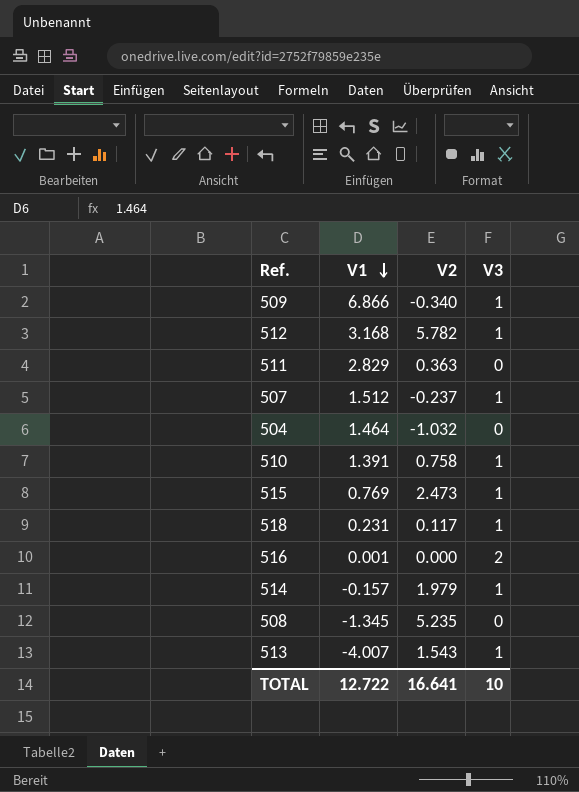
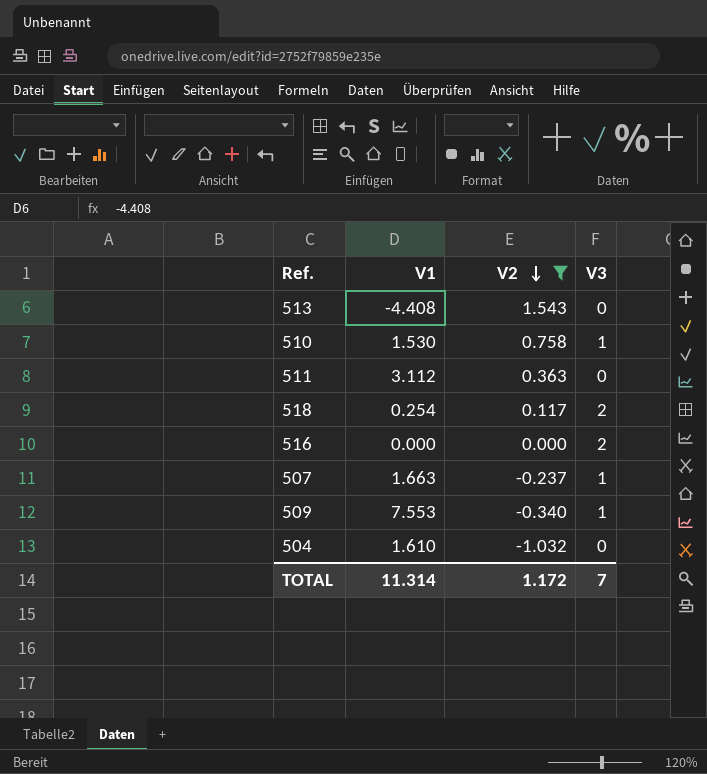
filter: none -> V2 <= 1.543
row order: V1 descending -> V2 descending
513 | V1: -4.007 -> -4.408
513 | V3: 1 -> 0
510 | V1: 1.391 -> 1.530
511 | V1: 2.829 -> 3.112
518 | V1: 0.231 -> 0.254
518 | V3: 1 -> 2
516 | V1: 0.001 -> 0.000
507 | V1: 1.512 -> 1.663
509 | V1: 6.866 -> 7.553
504 | V1: 1.464 -> 1.610
TOTAL | V1: 12.722 -> 11.314
TOTAL | V2: 16.641 -> 1.172
TOTAL | V3: 10 -> 7

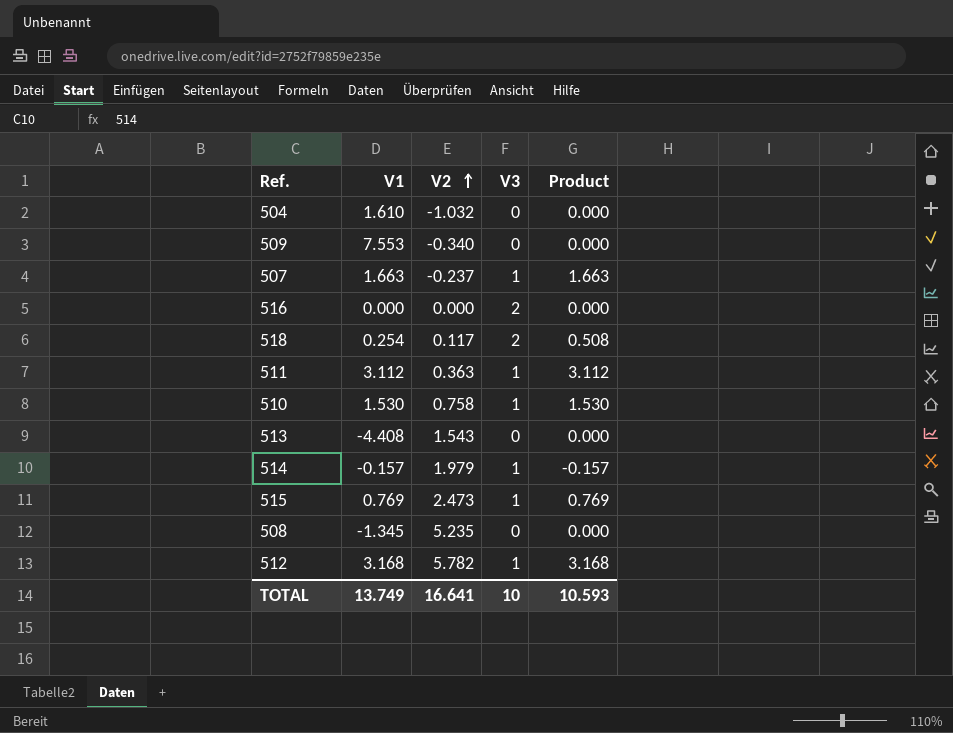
filter: V2 <= 1.543 -> none
row order: V2 descending -> V2 ascending
column Product | formula: none -> [V1] * [V3]
509 | V3: 1 -> 0
511 | V3: 0 -> 1
TOTAL | V1: 11.314 -> 13.749
TOTAL | V2: 1.172 -> 16.641
TOTAL | V3: 7 -> 10

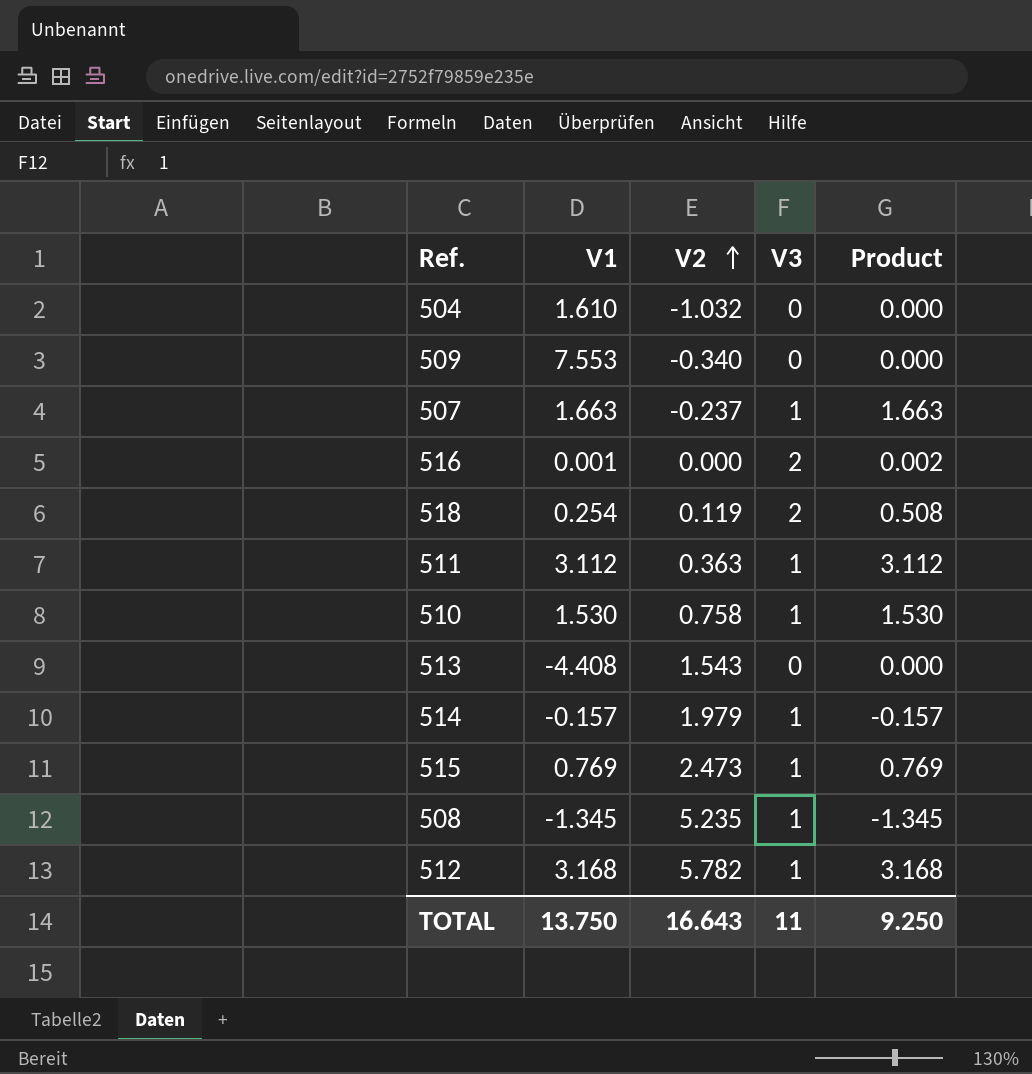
516 | V1: 0.000 -> 0.001
516 | Product: 0.000 -> 0.002
518 | V2: 0.117 -> 0.119
508 | V3: 0 -> 1
508 | Product: 0.000 -> -1.345
TOTAL | V1: 13.749 -> 13.750
TOTAL | V2: 16.641 -> 16.643
TOTAL | V3: 10 -> 11
TOTAL | Product: 10.593 -> 9.250

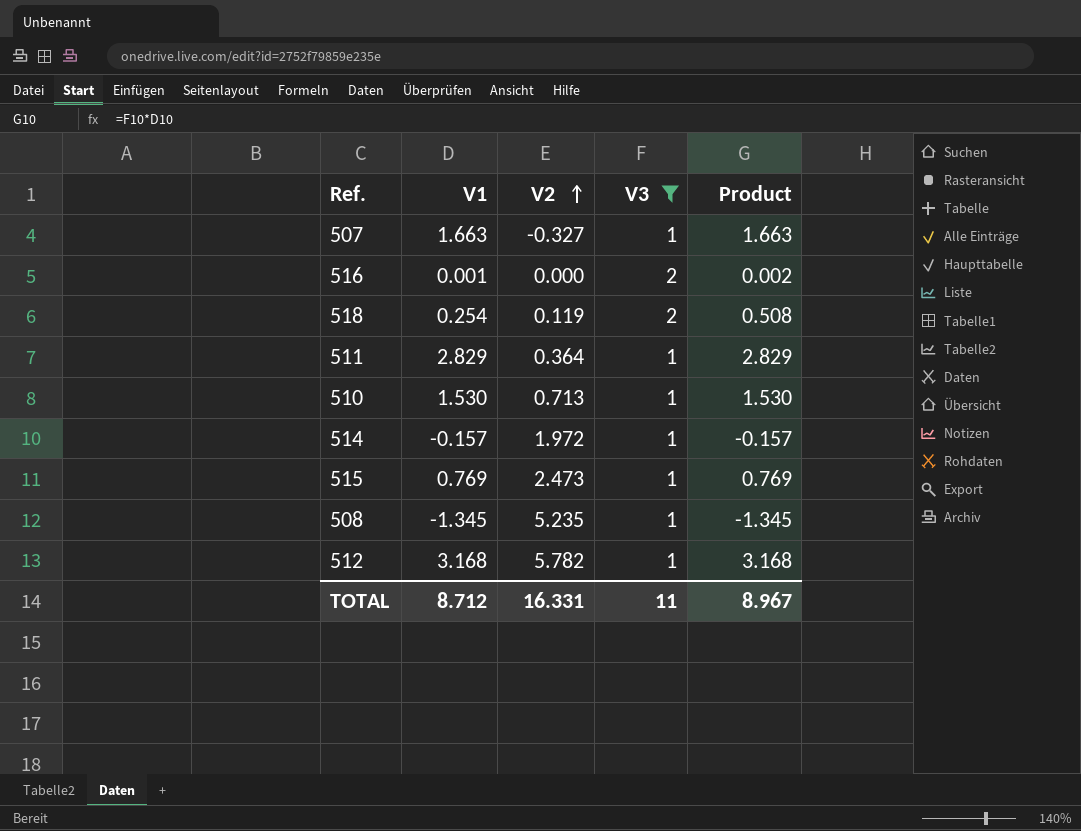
filter: none -> V3 != 0
507 | V2: -0.237 -> -0.327
511 | V1: 3.112 -> 2.829
511 | V2: 0.363 -> 0.364
511 | Product: 3.112 -> 2.829
510 | V2: 0.758 -> 0.713
514 | V2: 1.979 -> 1.972
TOTAL | V1: 13.750 -> 8.712
TOTAL | V2: 16.643 -> 16.331
TOTAL | Product: 9.250 -> 8.967

